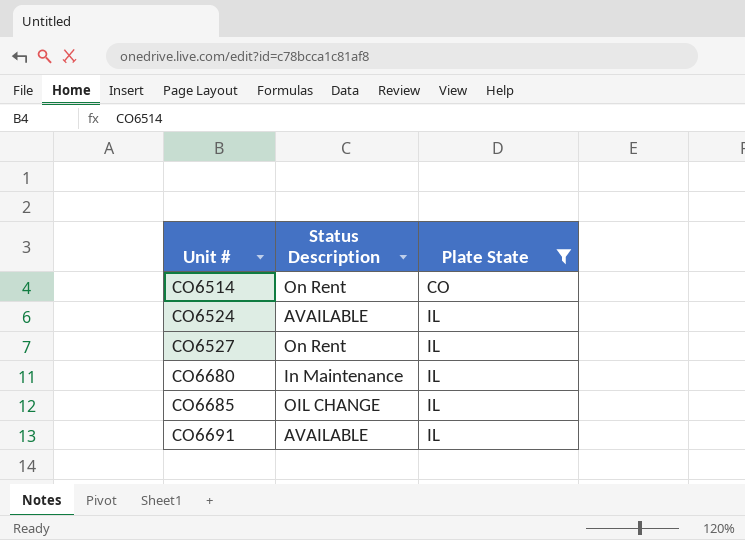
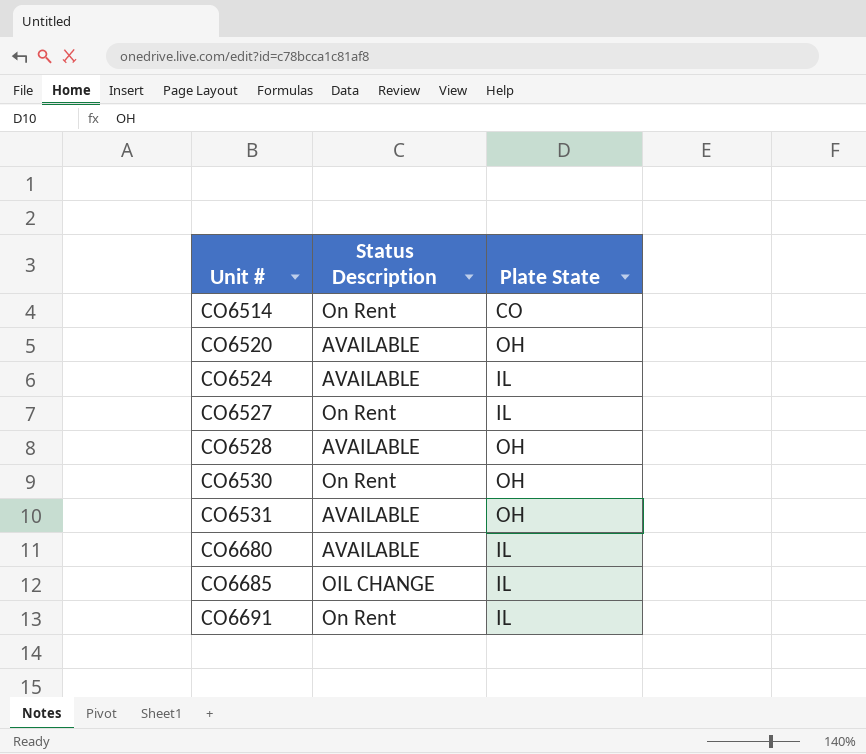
filter: Plate State != OH -> none
CO6680 | Status Description: In Maintenance -> AVAILABLE
CO6691 | Status Description: AVAILABLE -> On Rent

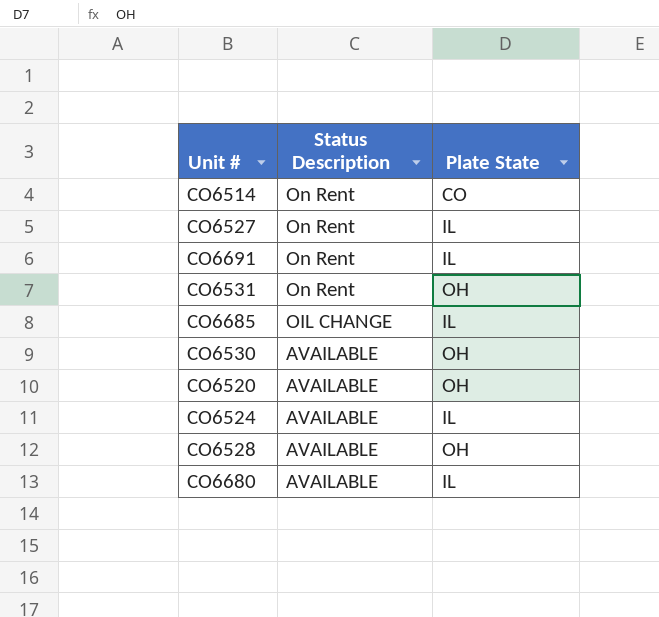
row order: Unit # ascending -> Status Description descending
CO6531 | Status Description: AVAILABLE -> On Rent
CO6530 | Status Description: On Rent -> AVAILABLE

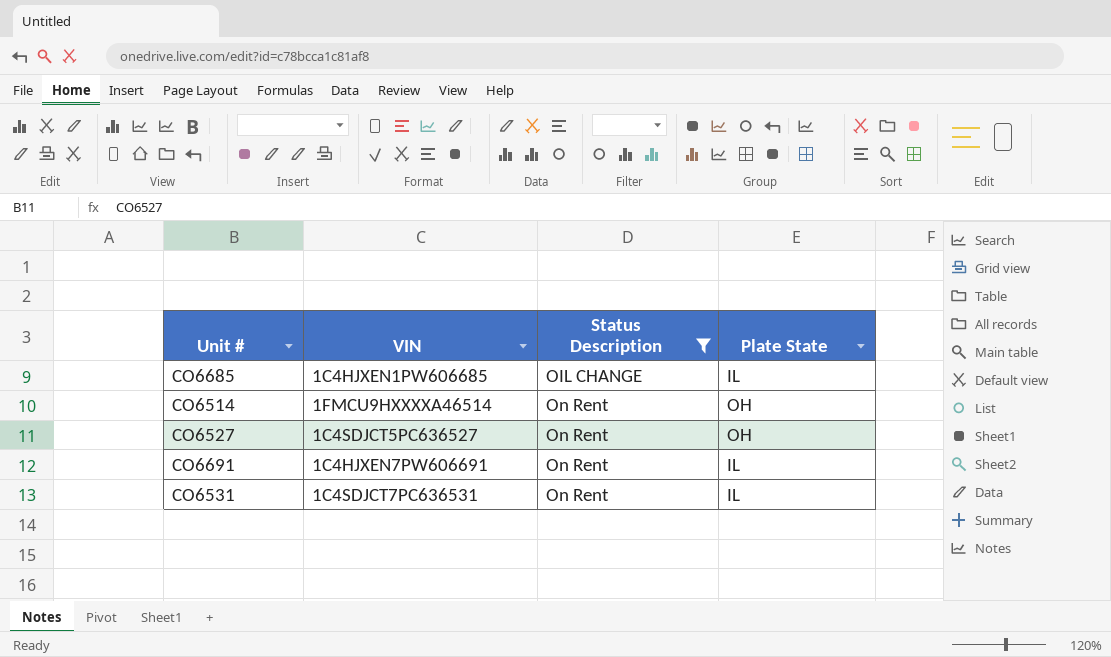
filter: none -> Status Description != AVAILABLE
row order: Status Description descending -> Status Description ascending
column VIN | position: none -> 2
CO6514 | Plate State: CO -> OH
CO6527 | Plate State: IL -> OH
CO6531 | Plate State: OH -> IL

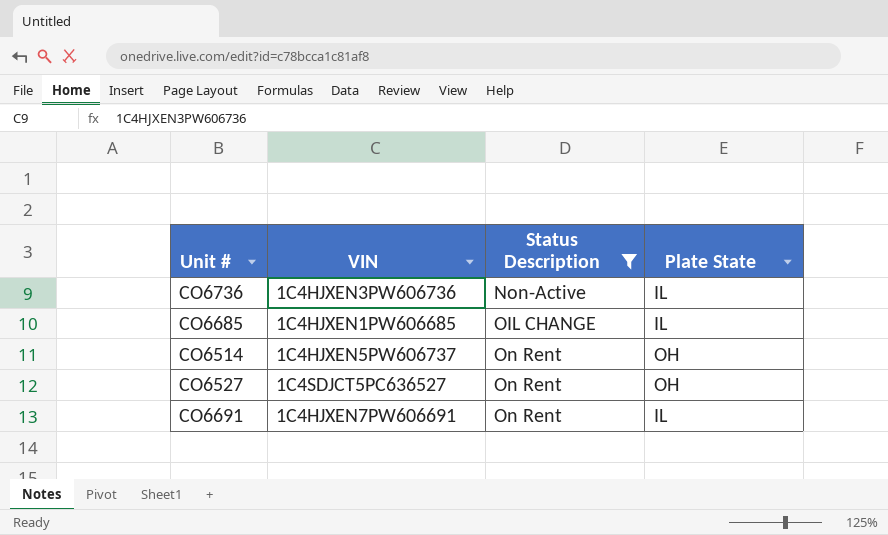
row CO6531: 1C4SDJCT7PC636531 | On Rent | IL -> none
row CO6736: none -> 1C4HJXEN3PW606736 | Non-Active | IL
CO6514 | VIN: 1FMCU9HXXXXA46514 -> 1C4HJXEN5PW606737

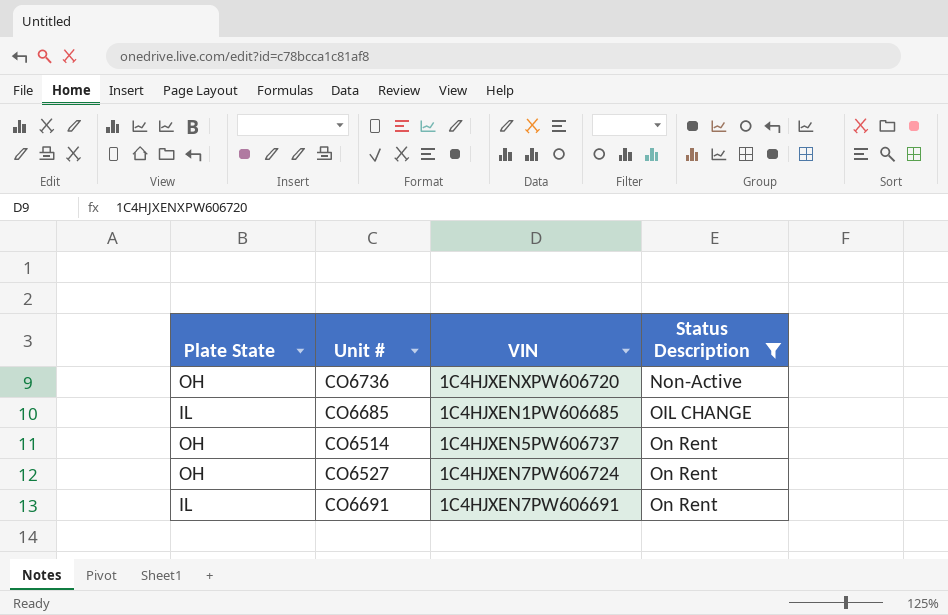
column Plate State | position: 4 -> 1
CO6736 | Plate State: IL -> OH
CO6736 | VIN: 1C4HJXEN3PW606736 -> 1C4HJXENXPW606720
CO6527 | VIN: 1C4SDJCT5PC636527 -> 1C4HJXEN7PW606724

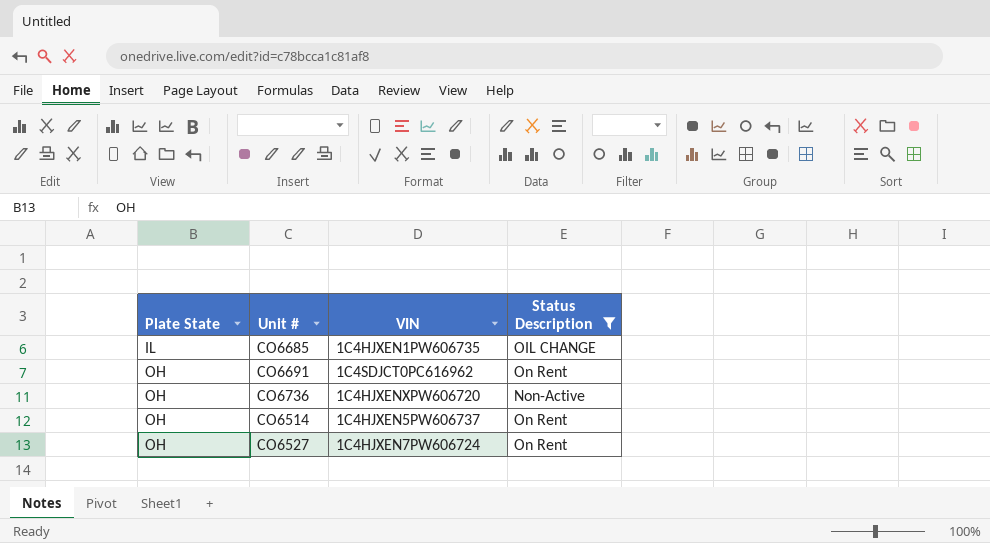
row order: Status Description ascending -> Plate State ascending
CO6685 | VIN: 1C4HJXEN1PW606685 -> 1C4HJXEN1PW606735
CO6691 | Plate State: IL -> OH
CO6691 | VIN: 1C4HJXEN7PW606691 -> 1C4SDJCT0PC616962

